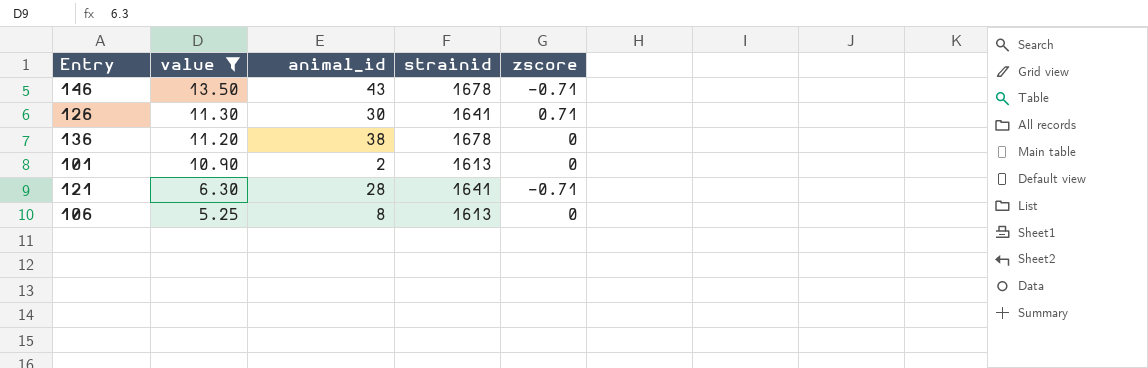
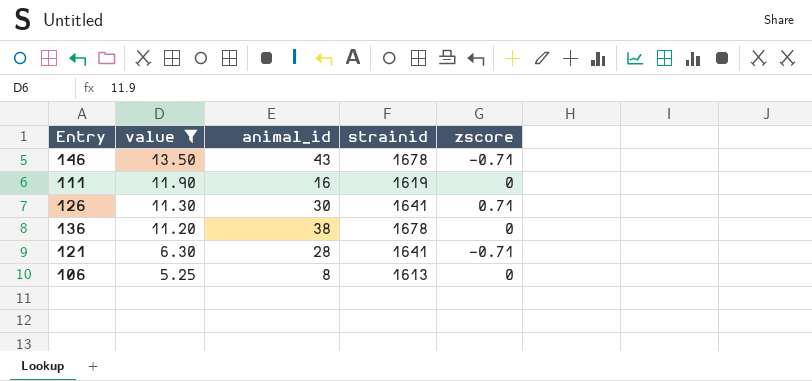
row 101: 10.90 | 2 | 1613 | 0 -> none
row 111: none -> 11.90 | 16 | 1619 | 0

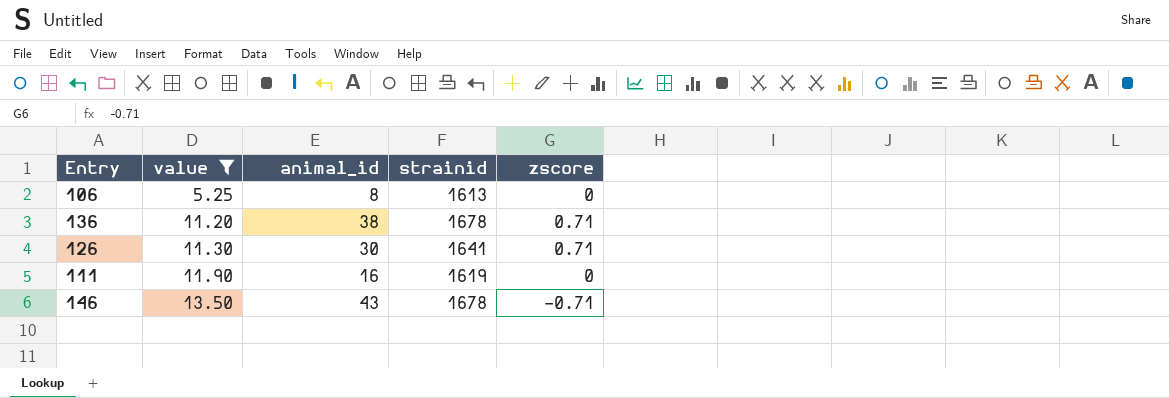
row order: value descending -> value ascending
row 121: 6.30 | 28 | 1641 | -0.71 -> none
136 | zscore: 0 -> 0.71

